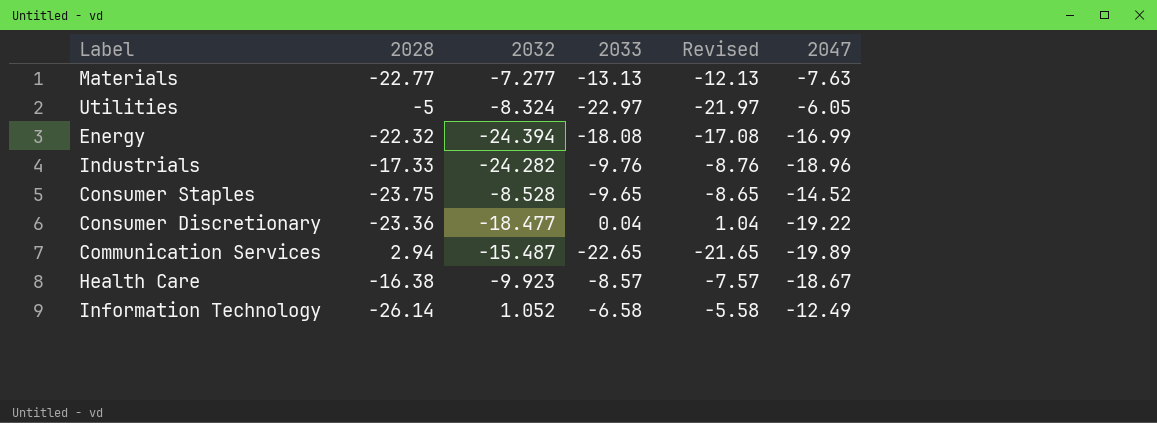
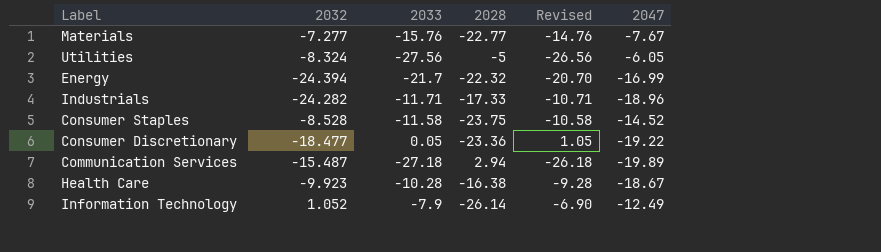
column 2028 | position: 2 -> 4
Materials | 2033: -13.13 -> -15.76
Materials | Revised: -12.13 -> -14.76
Materials | 2047: -7.63 -> -7.67
Utilities | 2033: -22.97 -> -27.56
Utilities | Revised: -21.97 -> -26.56
Energy | 2033: -18.08 -> -21.7
Energy | Revised: -17.08 -> -20.70
Industrials | 2033: -9.76 -> -11.71
Industrials | Revised: -8.76 -> -10.71
Consumer Staples | 2033: -9.65 -> -11.58
Consumer Staples | Revised: -8.65 -> -10.58
Consumer Discretionary | 2033: 0.04 -> 0.05
Consumer Discretionary | Revised: 1.04 -> 1.05
Communication Services | 2033: -22.65 -> -27.18
Communication Services | Revised: -21.65 -> -26.18
Health Care | 2033: -8.57 -> -10.28
Health Care | Revised: -7.57 -> -9.28
Information Technology | 2033: -6.58 -> -7.9
Information Technology | Revised: -5.58 -> -6.90

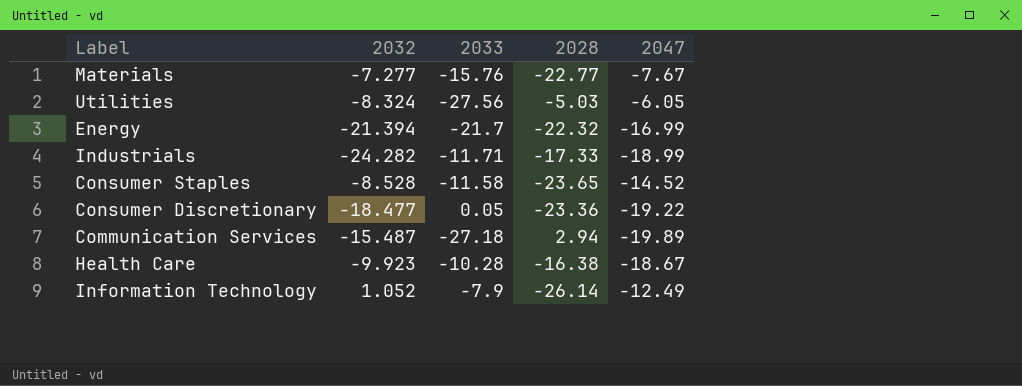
column Revised | formula: [2033] + 1 -> none
Utilities | 2028: -5 -> -5.03
Energy | 2032: -24.394 -> -21.394
Industrials | 2047: -18.96 -> -18.99
Consumer Staples | 2028: -23.75 -> -23.65

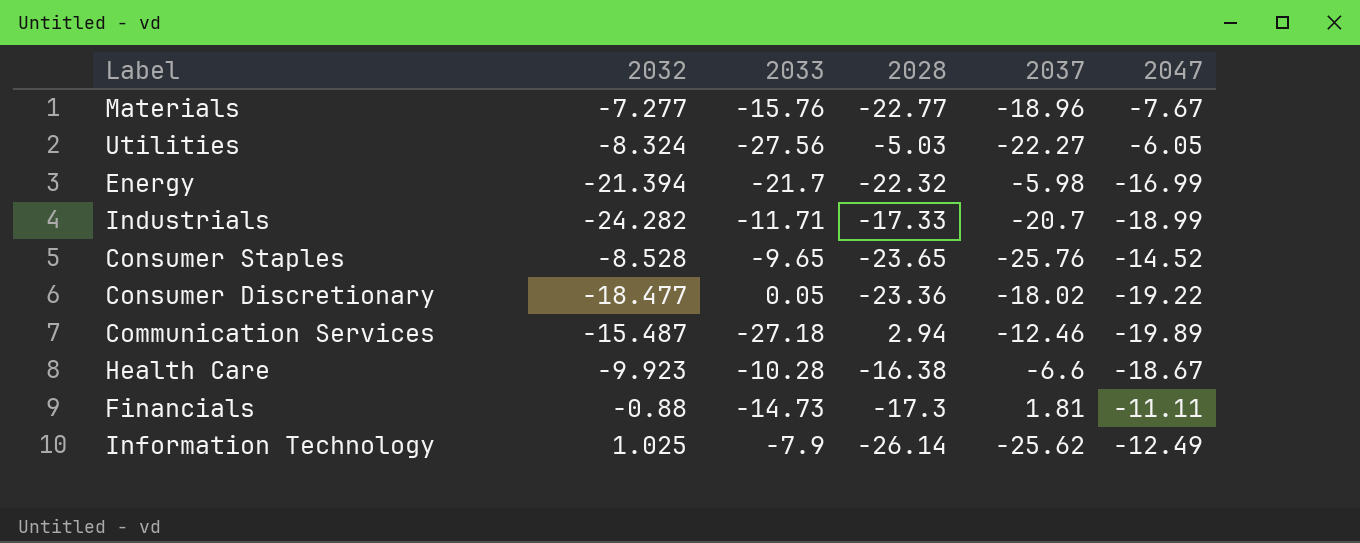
column 2037 | position: none -> 5
Consumer Staples | 2033: -11.58 -> -9.65
row Financials: none -> -0.88 | -14.73 | -17.3 | 1.81 | -11.11
Information Technology | 2032: 1.052 -> 1.025

